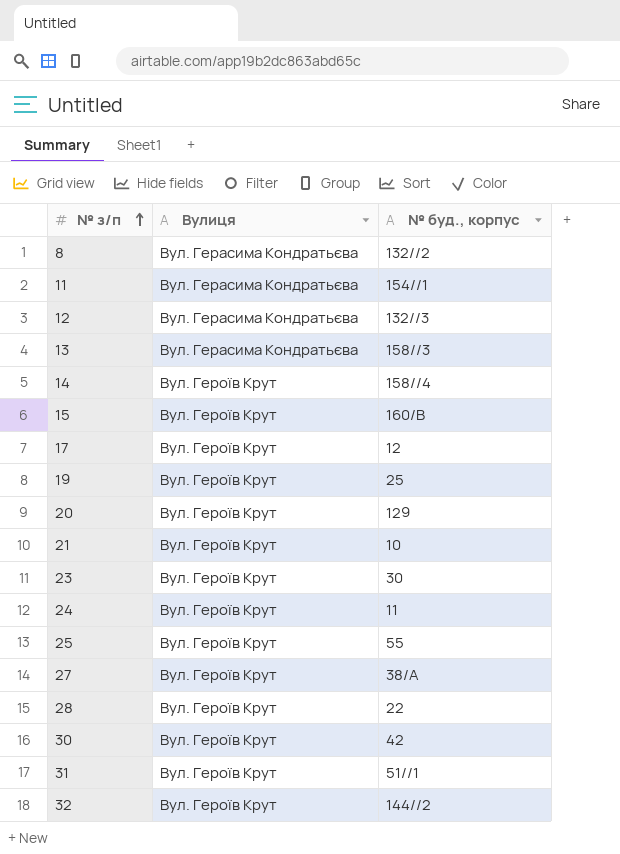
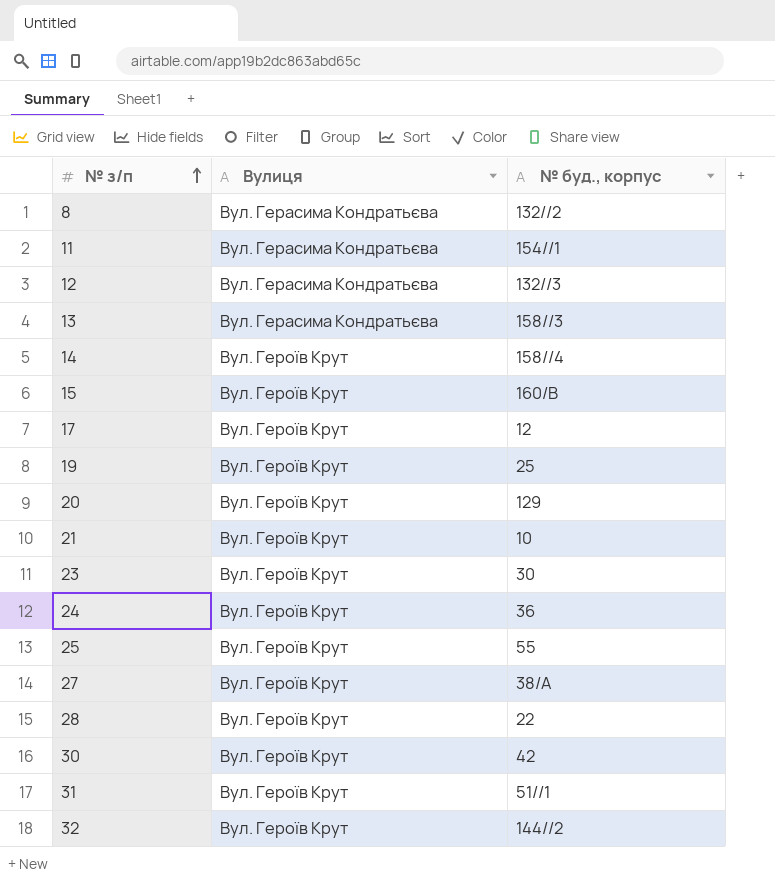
24 | № буд., корпус: 11 -> 36

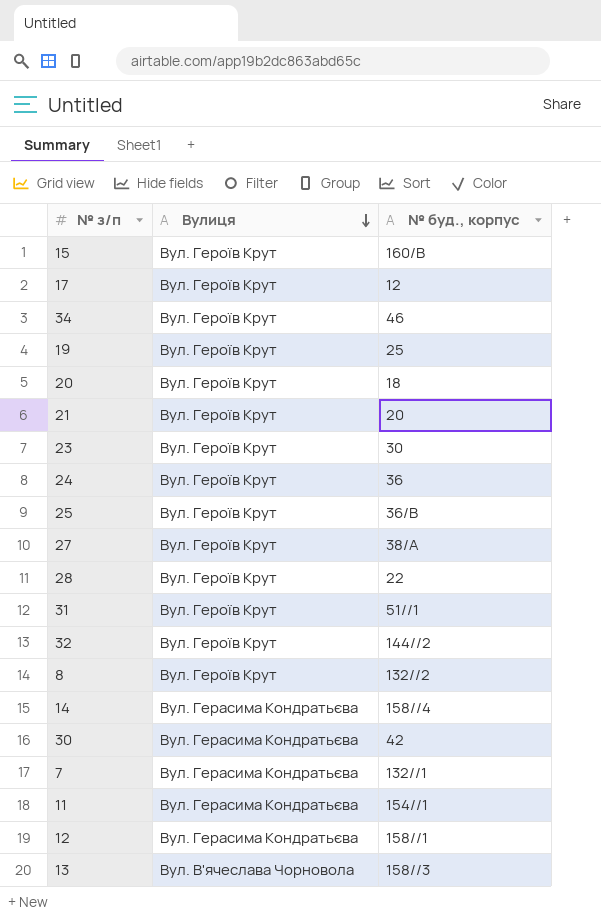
row order: № з/п ascending -> Вулиця descending
row 34: none -> Вул. Героїв Крут | 46
20 | № буд., корпус: 129 -> 18
21 | № буд., корпус: 10 -> 20
25 | № буд., корпус: 55 -> 36/В
8 | Вулиця: Вул. Герасима Кондратьєва -> Вул. Героїв Крут
14 | Вулиця: Вул. Героїв Крут -> Вул. Герасима Кондратьєва
30 | Вулиця: Вул. Героїв Крут -> Вул. Герасима Кондратьєва
row 7: none -> Вул. Герасима Кондратьєва | 132//1
12 | № буд., корпус: 132//3 -> 158//1
13 | Вулиця: Вул. Герасима Кондратьєва -> Вул. В'ячеслава Чорновола

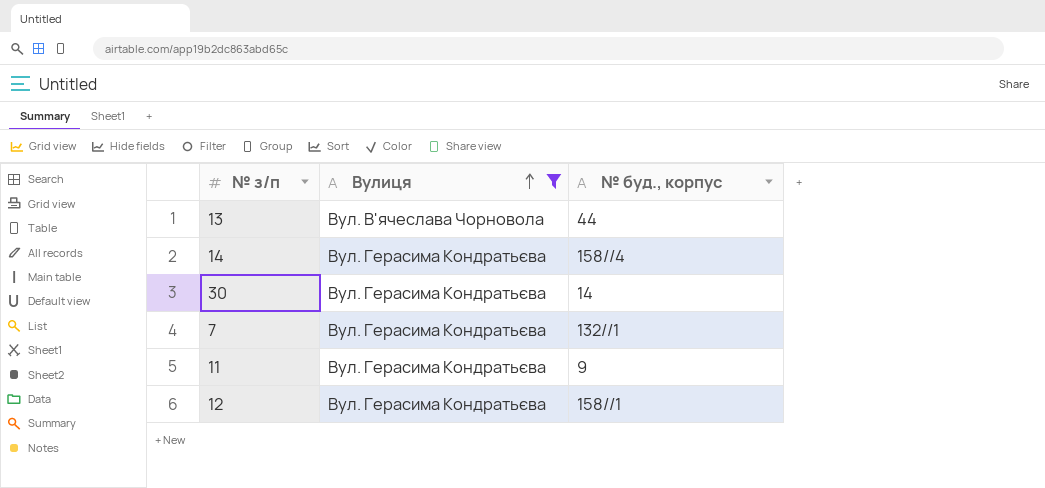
filter: none -> Вулиця != Вул. Героїв Крут
row order: Вулиця descending -> Вулиця ascending
13 | № буд., корпус: 158//3 -> 44
30 | № буд., корпус: 42 -> 14
11 | № буд., корпус: 154//1 -> 9

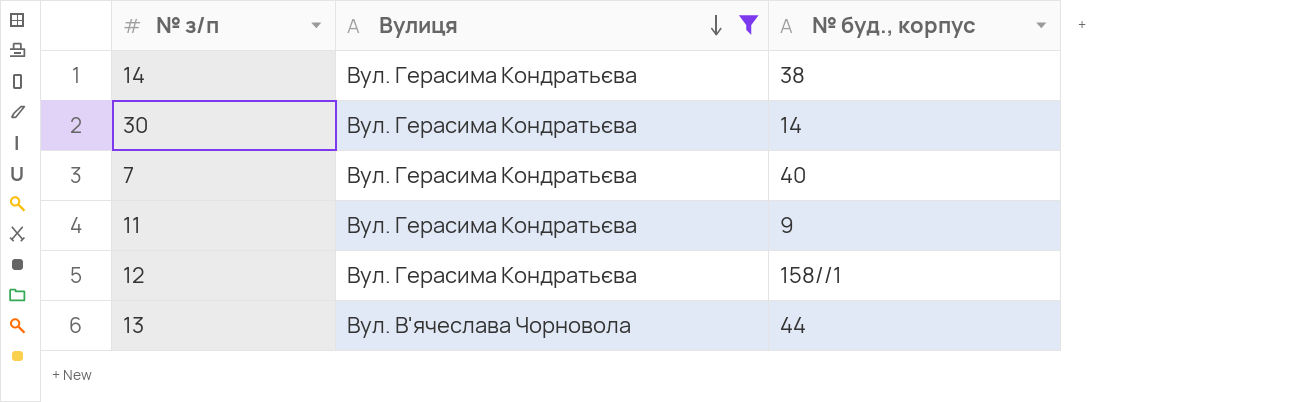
row order: Вулиця ascending -> Вулиця descending
14 | № буд., корпус: 158//4 -> 38
7 | № буд., корпус: 132//1 -> 40

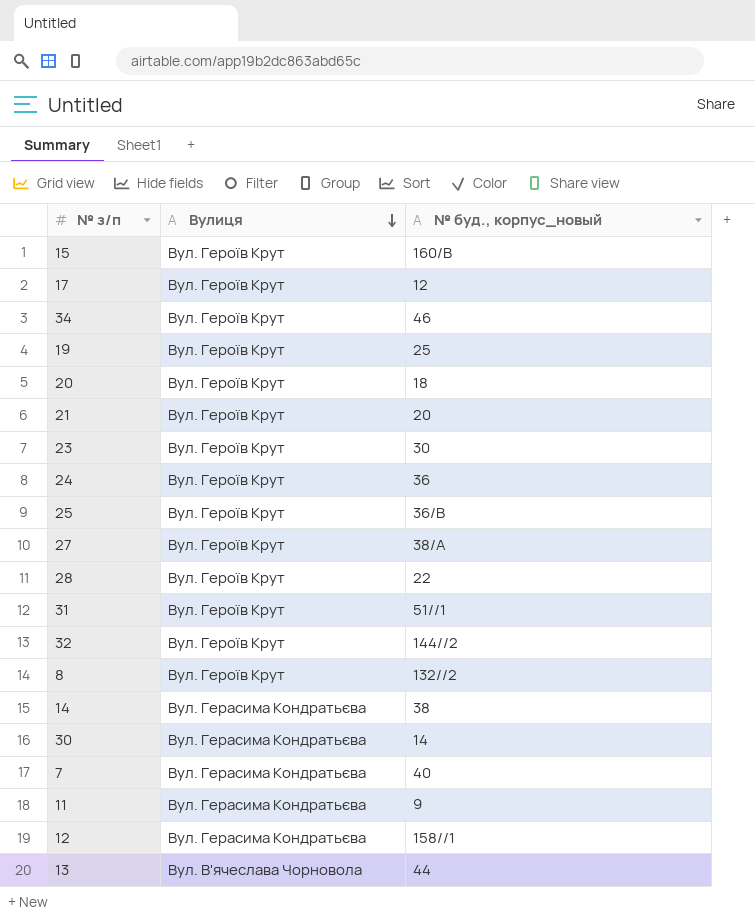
filter: Вулиця != Вул. Героїв Крут -> none
column name: № буд., корпус -> № буд., корпус_новый

